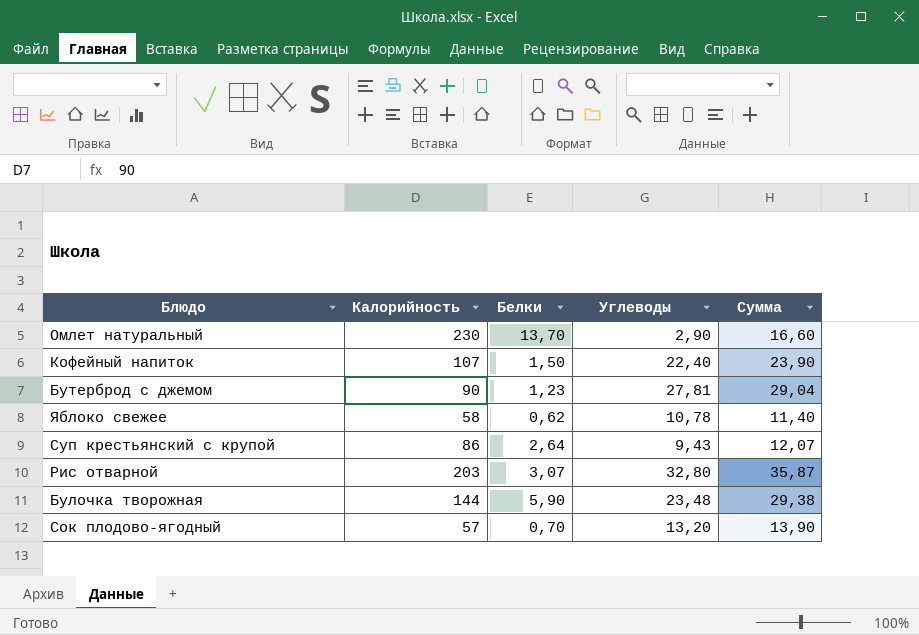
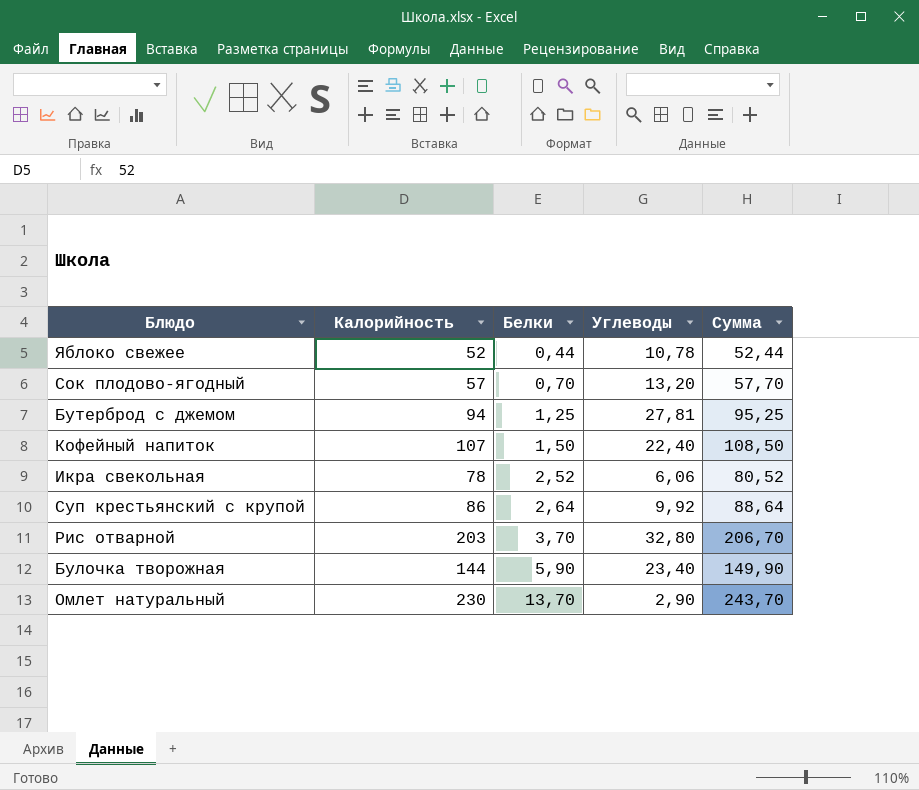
row order: none -> Белки ascending
column Сумма | formula: [Белки] + [Углеводы] -> [Калорийность] + [Белки]
Яблоко свежее | Калорийность: 58 -> 52
Яблоко свежее | Белки: 0,62 -> 0,44
Бутерброд с джемом | Калорийность: 90 -> 94
Бутерброд с джемом | Белки: 1,23 -> 1,25
row Икра свекольная: none -> 78 | 2,52 | 6,06 | 80,52
Суп крестьянский с крупой | Углеводы: 9,43 -> 9,92
Рис отварной | Белки: 3,07 -> 3,70
Булочка творожная | Углеводы: 23,48 -> 23,40

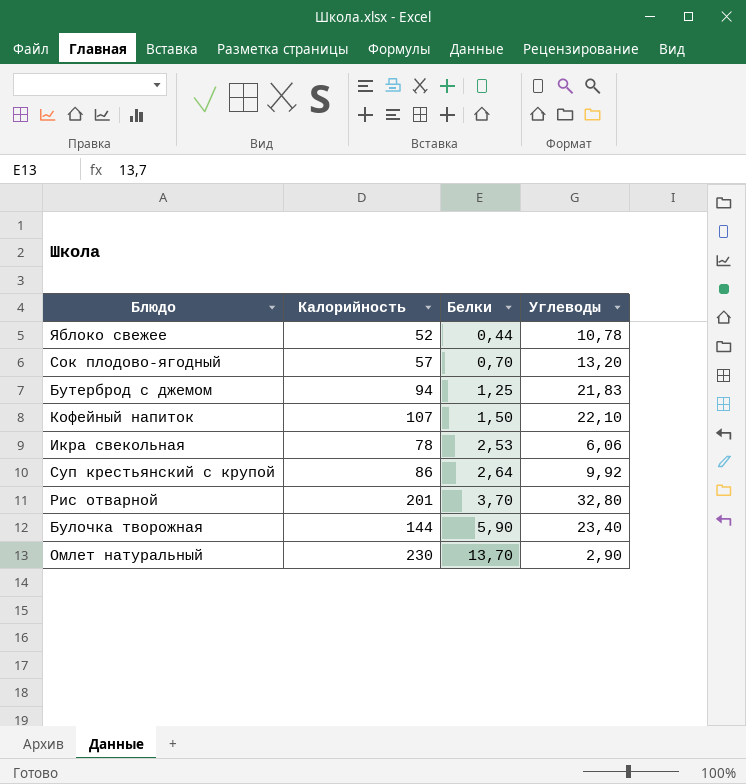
column Сумма | formula: [Калорийность] + [Белки] -> none
Бутерброд с джемом | Углеводы: 27,81 -> 21,83
Кофейный напиток | Углеводы: 22,40 -> 22,10
Икра свекольная | Белки: 2,52 -> 2,53
Рис отварной | Калорийность: 203 -> 201

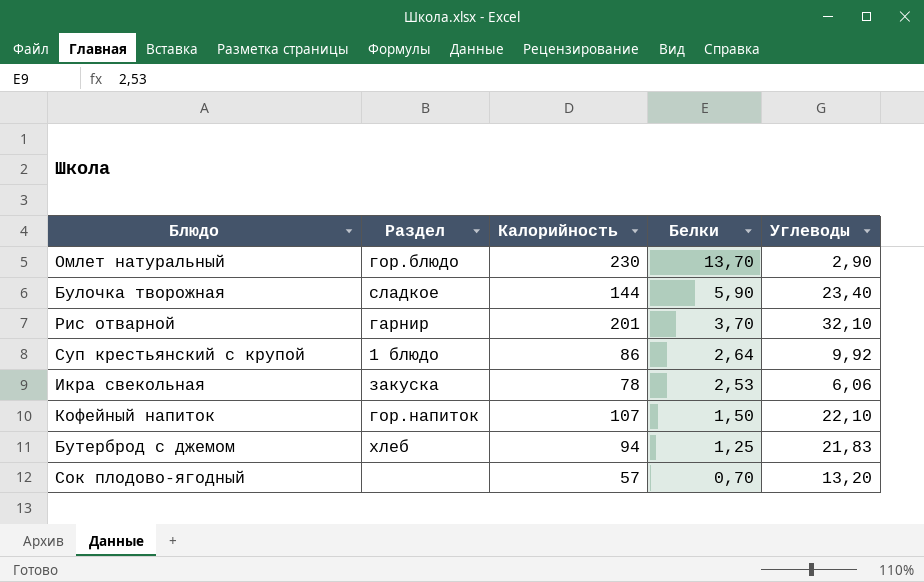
row order: Белки ascending -> Белки descending
column Раздел | position: none -> 2
row Яблоко свежее: 52 | 0,44 | 10,78 -> none
Рис отварной | Углеводы: 32,80 -> 32,10

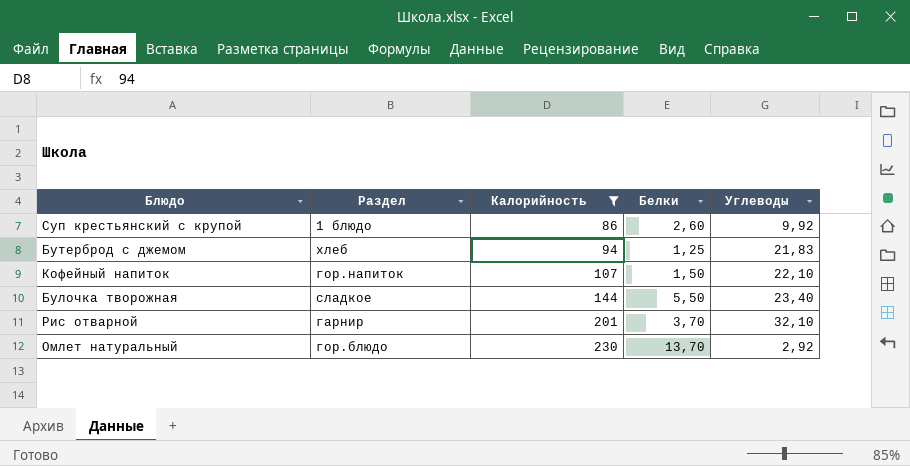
filter: none -> Калорийность >= 86
row order: Белки descending -> Калорийность ascending
Суп крестьянский с крупой | Белки: 2,64 -> 2,60
Булочка творожная | Белки: 5,90 -> 5,50
Омлет натуральный | Углеводы: 2,90 -> 2,92

